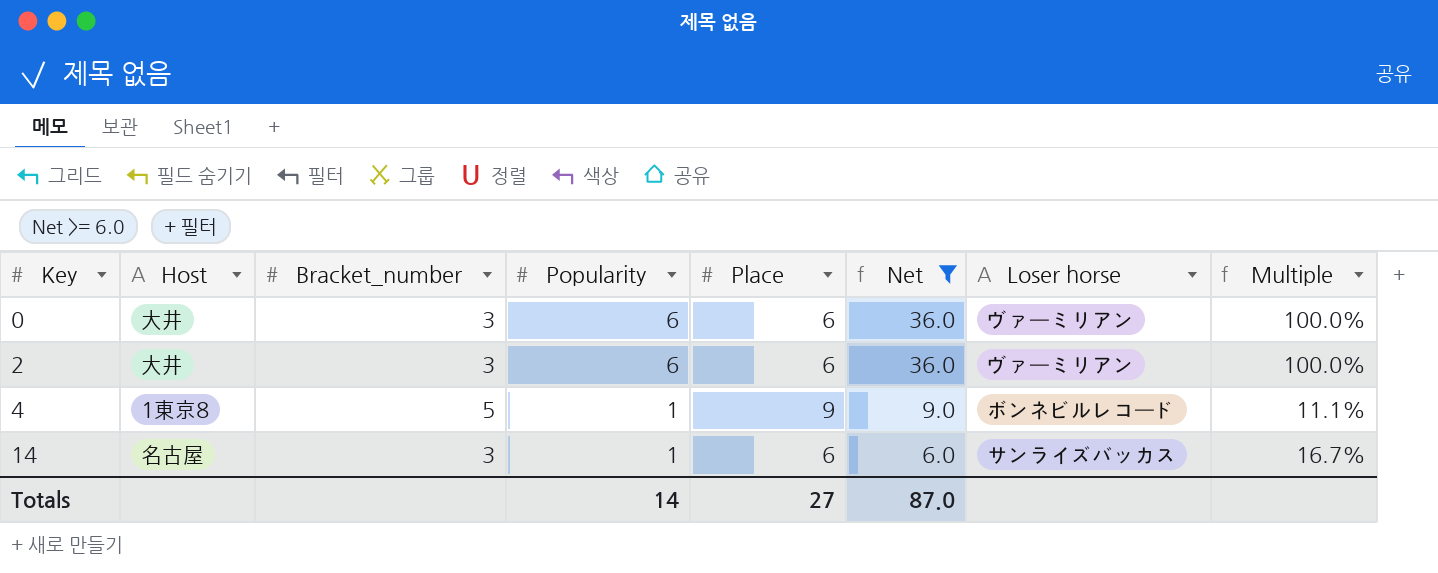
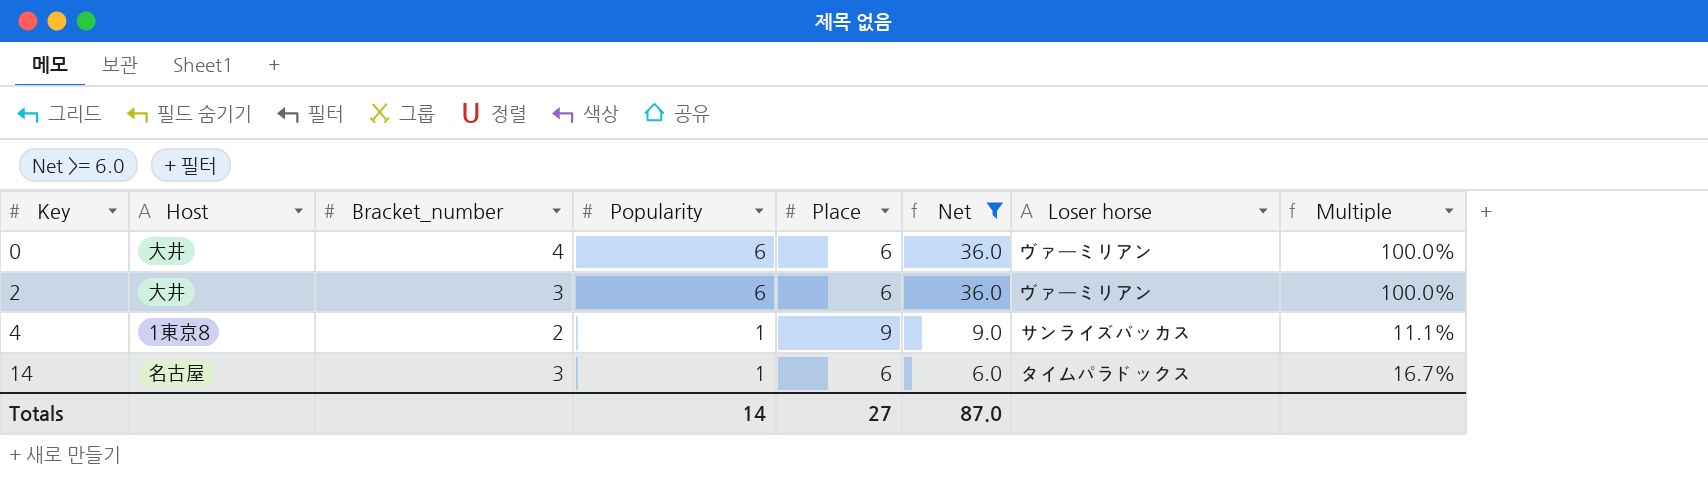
0 | Bracket_number: 3 -> 4
4 | Bracket_number: 5 -> 2
4 | Loser horse: ボンネビルレコード -> サンライズバッカス
14 | Loser horse: サンライズバッカス -> タイムパラドックス

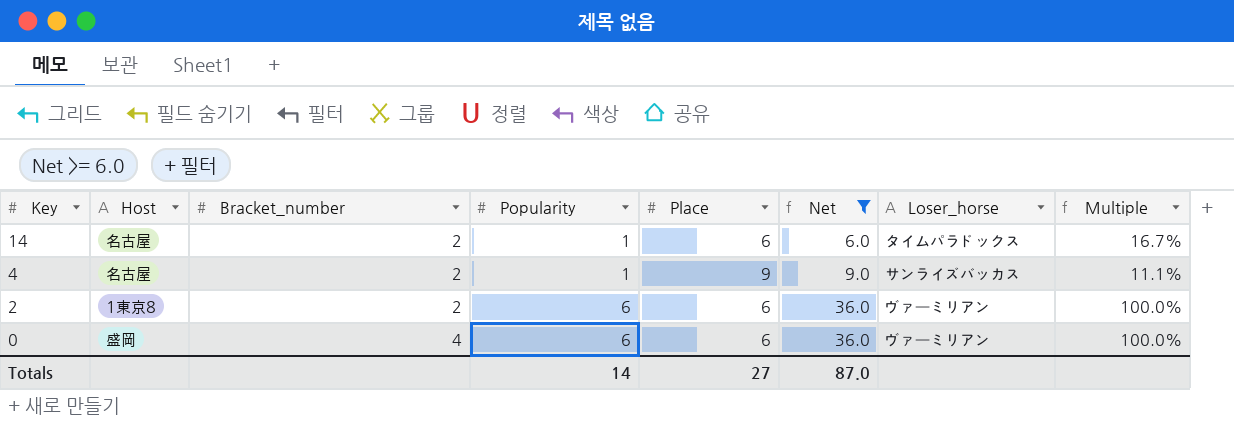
row order: Key ascending -> Key descending
column name: Loser horse -> Loser_horse
14 | Bracket_number: 3 -> 2
4 | Host: 1東京8 -> 名古屋
2 | Host: 大井 -> 1東京8
2 | Bracket_number: 3 -> 2
0 | Host: 大井 -> 盛岡

